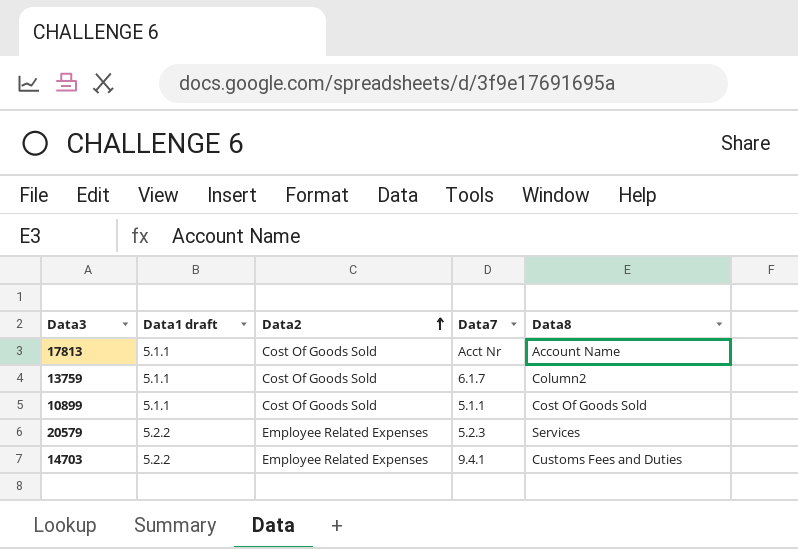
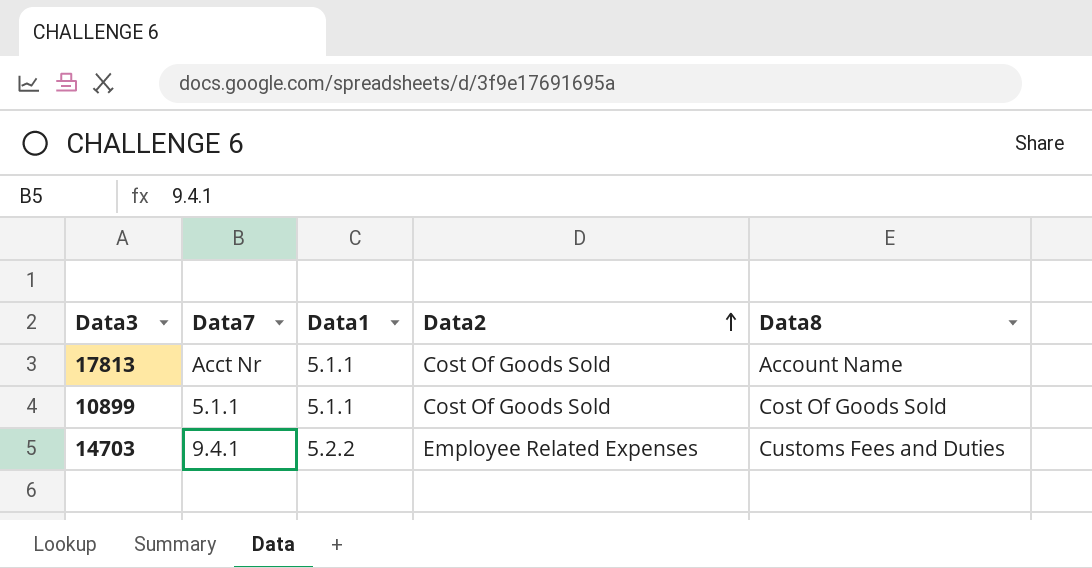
column Data7 | position: 4 -> 2
column name: Data1 draft -> Data1
row 13759: 5.1.1 | Cost Of Goods Sold | 6.1.7 | Column2 -> none
row 20579: 5.2.2 | Employee Related Expenses | 5.2.3 | Services -> none

